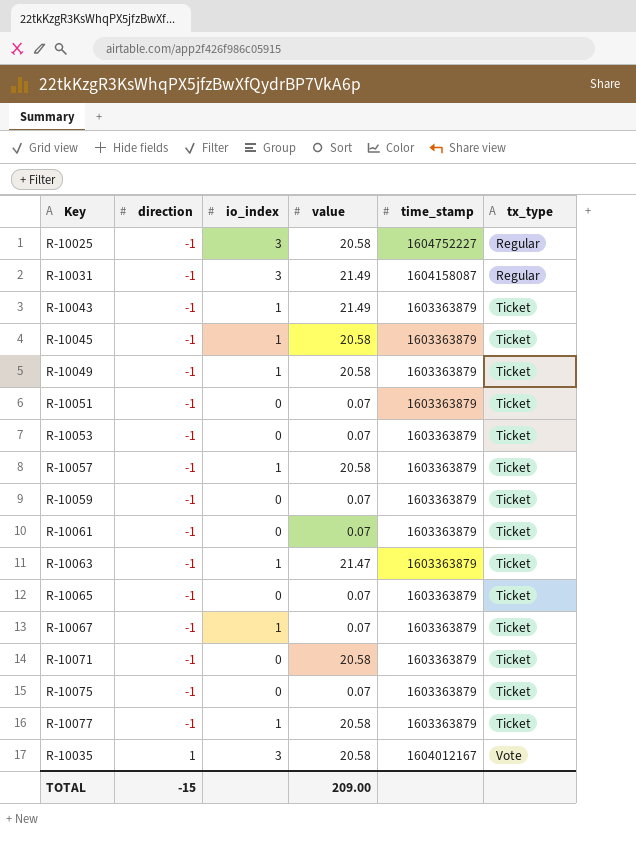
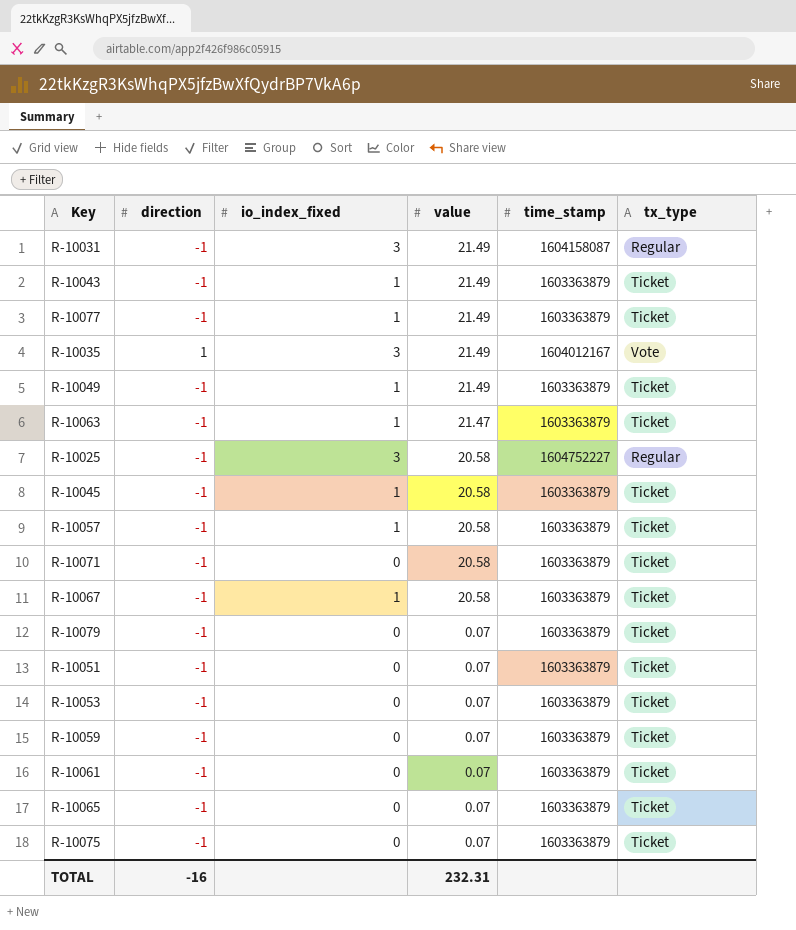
row order: direction ascending -> value descending
column name: io_index -> io_index_fixed
R-10077 | value: 20.58 -> 21.49
R-10035 | value: 20.58 -> 21.49
R-10049 | value: 20.58 -> 21.49
R-10067 | value: 0.07 -> 20.58
row R-10079: none -> -1 | 0 | 0.07 | 1603363879 | Ticket
TOTAL | direction: -15 -> -16
TOTAL | value: 209.00 -> 232.31

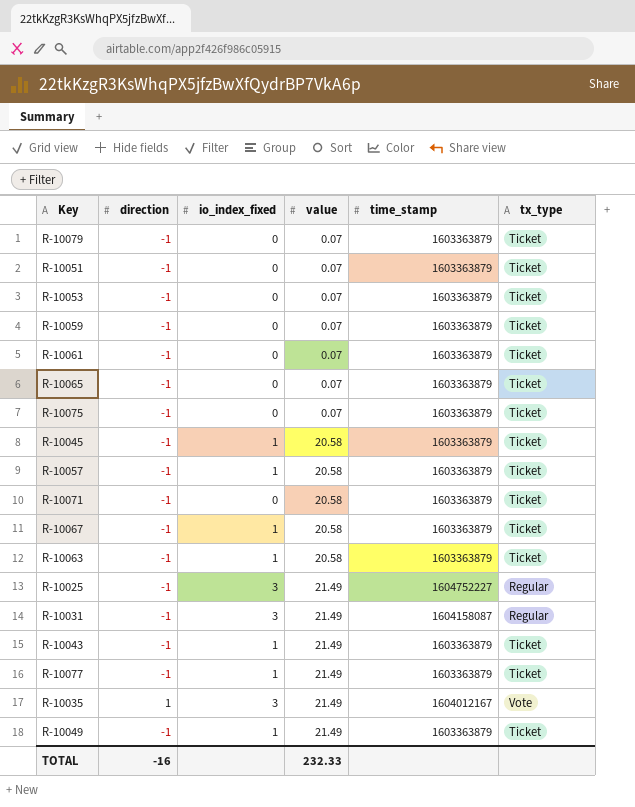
row order: value descending -> value ascending
R-10063 | value: 21.47 -> 20.58
R-10025 | value: 20.58 -> 21.49
TOTAL | value: 232.31 -> 232.33

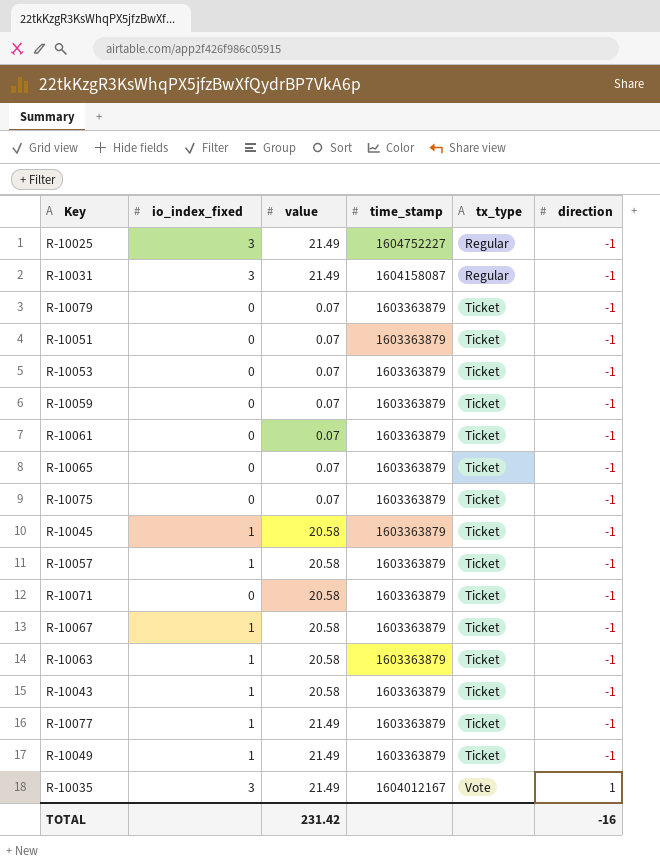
row order: value ascending -> tx_type ascending
column direction | position: 2 -> 6
R-10043 | value: 21.49 -> 20.58
TOTAL | value: 232.33 -> 231.42

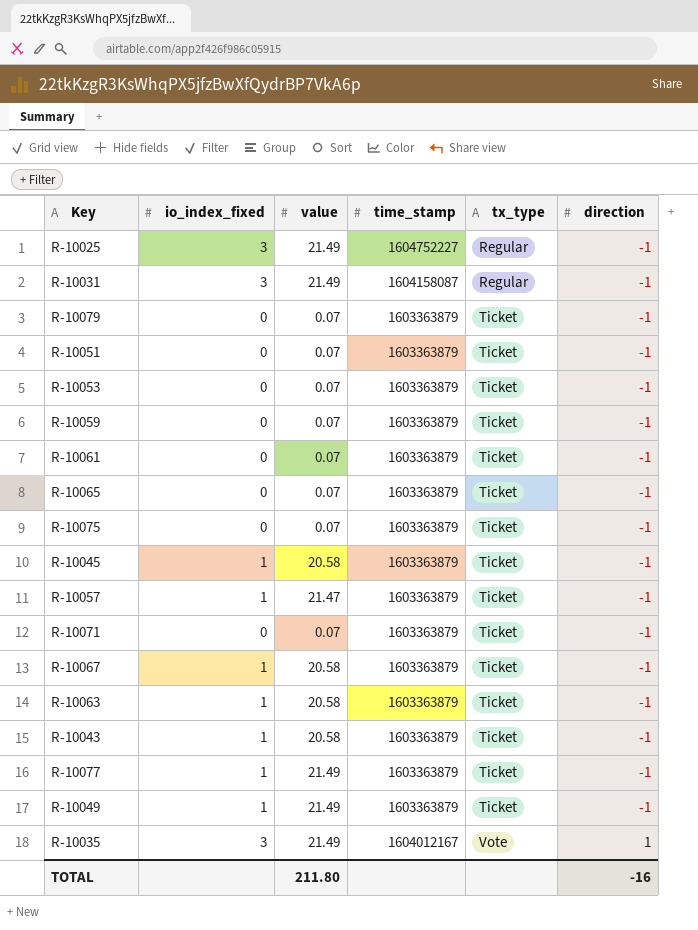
R-10057 | value: 20.58 -> 21.47
R-10071 | value: 20.58 -> 0.07
TOTAL | value: 231.42 -> 211.80

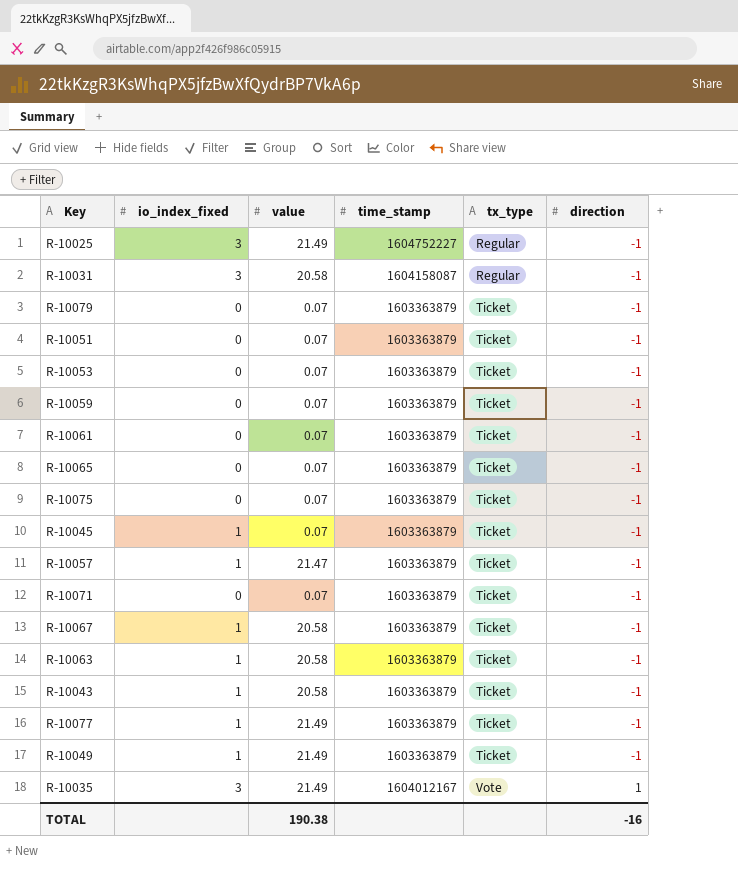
R-10031 | value: 21.49 -> 20.58
R-10045 | value: 20.58 -> 0.07
TOTAL | value: 211.80 -> 190.38

